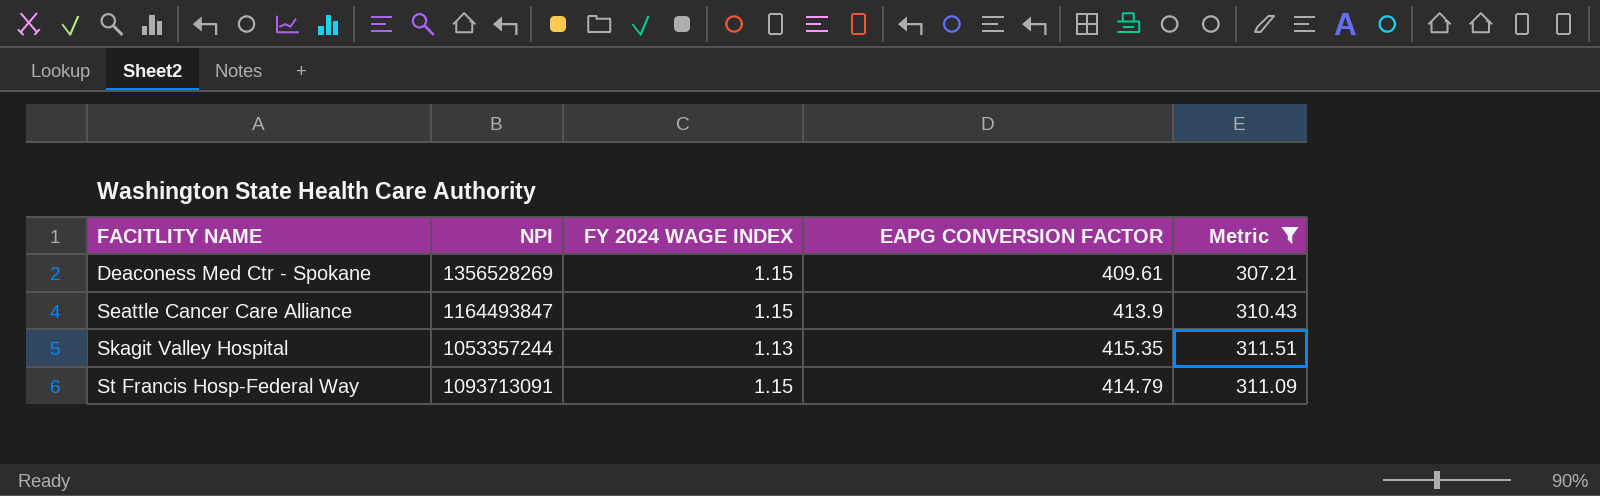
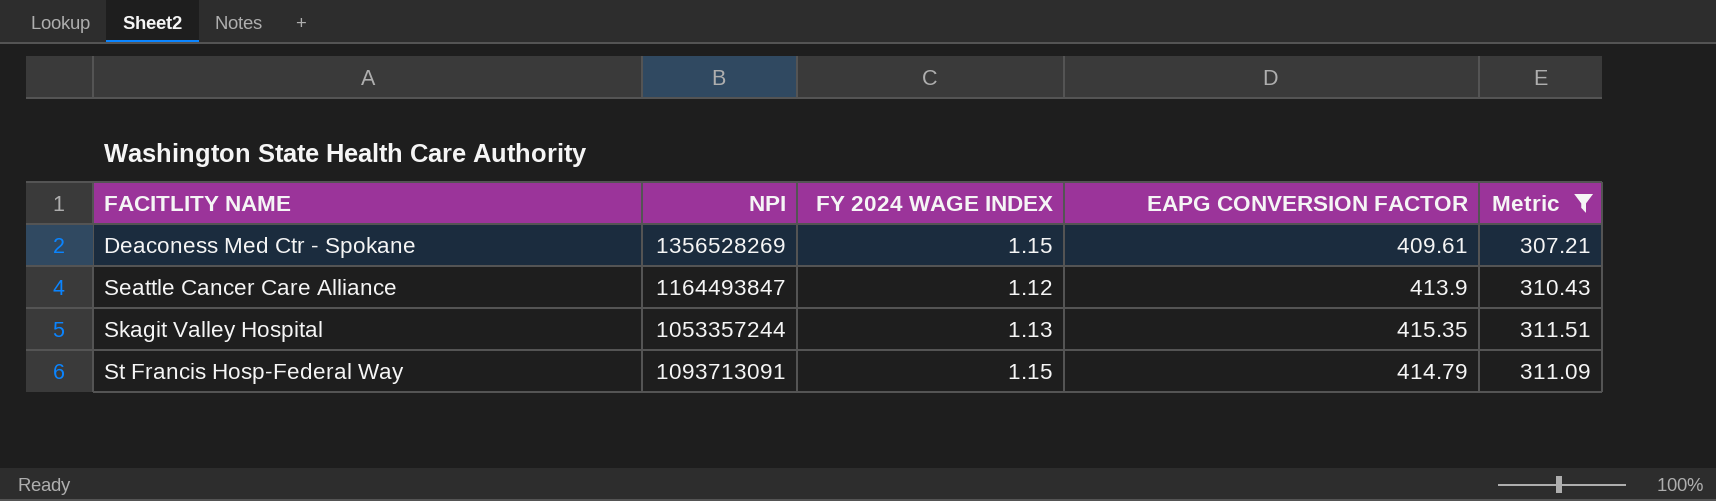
Seattle Cancer Care Alliance | FY 2024 WAGE INDEX: 1.15 -> 1.12

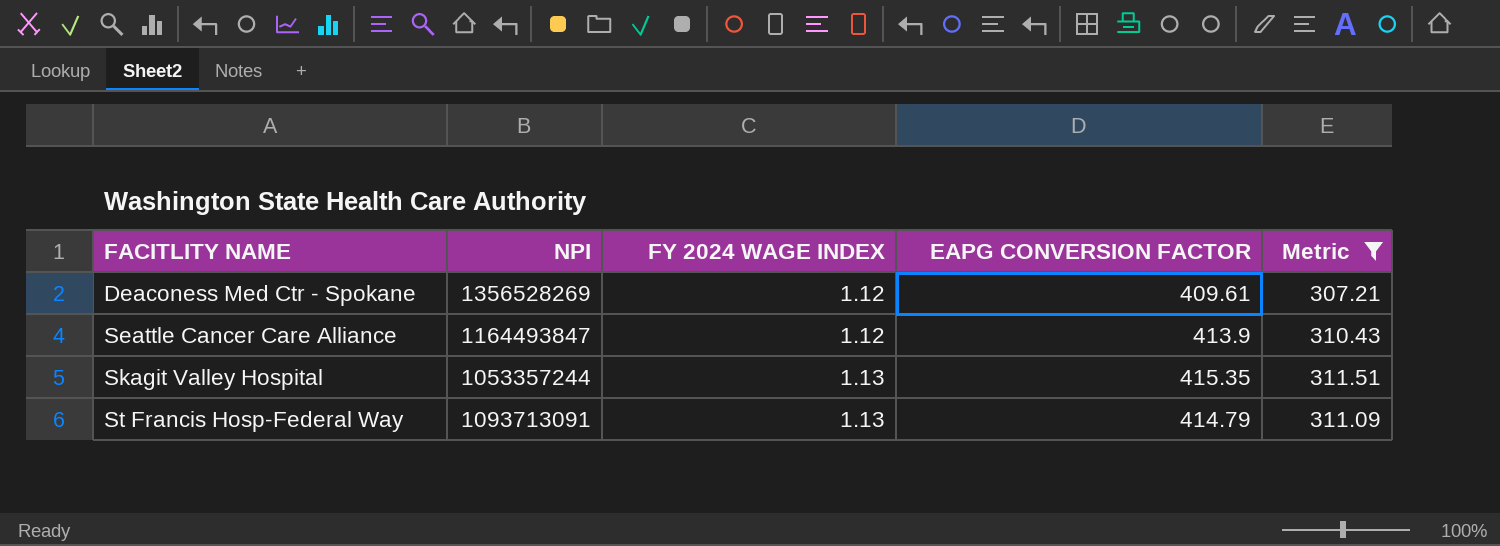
Deaconess Med Ctr - Spokane | FY 2024 WAGE INDEX: 1.15 -> 1.12
St Francis Hosp-Federal Way | FY 2024 WAGE INDEX: 1.15 -> 1.13

